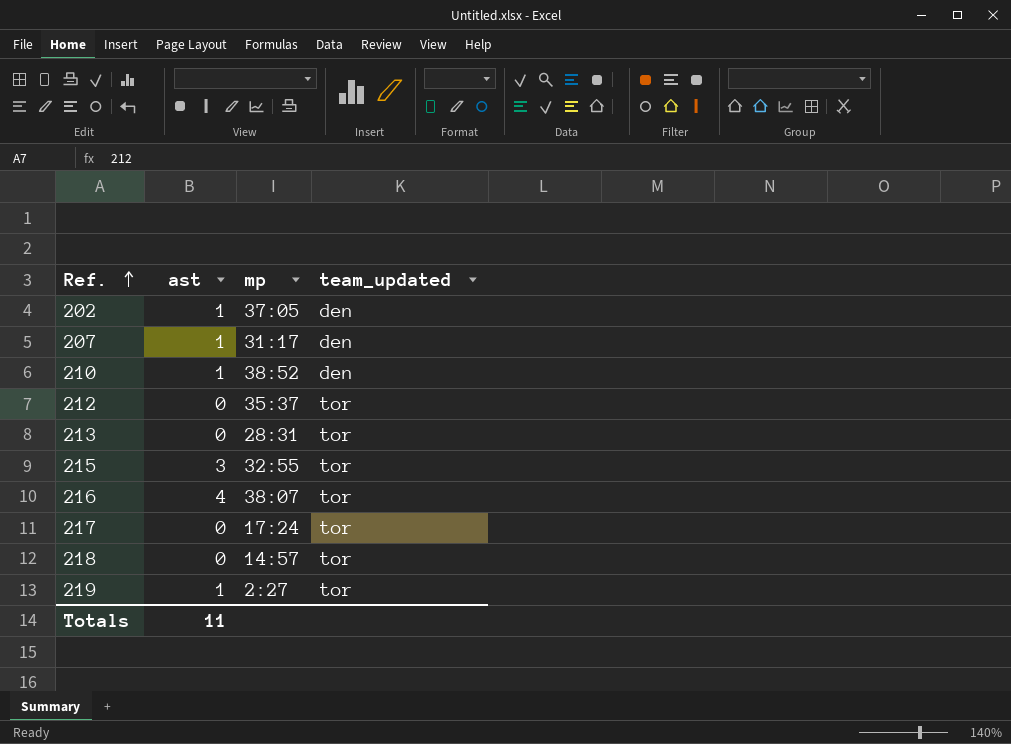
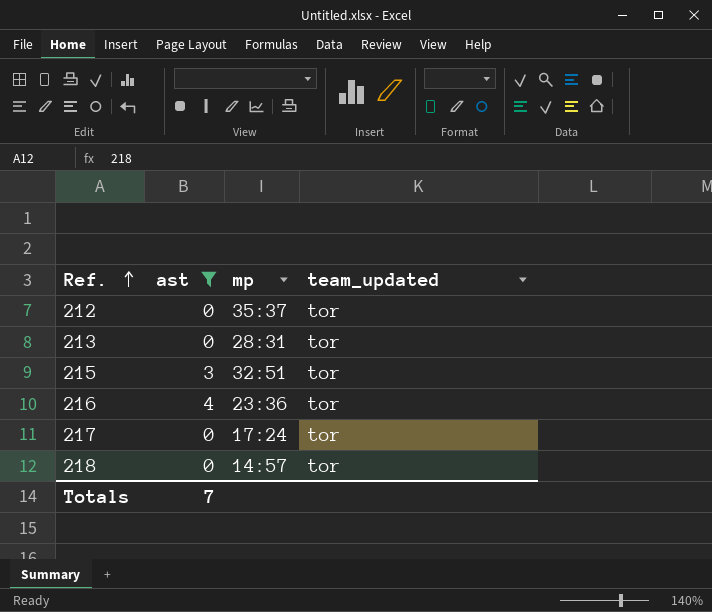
filter: none -> ast != 1
215 | mp: 32:55 -> 32:51
216 | mp: 38:07 -> 23:36
Totals | ast: 11 -> 7

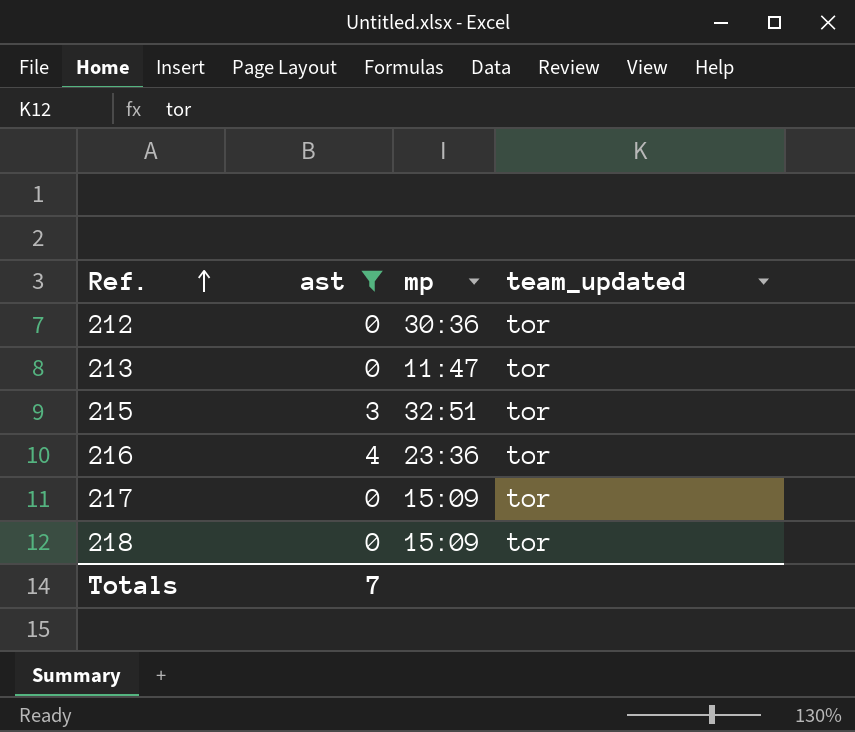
212 | mp: 35:37 -> 30:36
213 | mp: 28:31 -> 11:47
217 | mp: 17:24 -> 15:09
218 | mp: 14:57 -> 15:09

